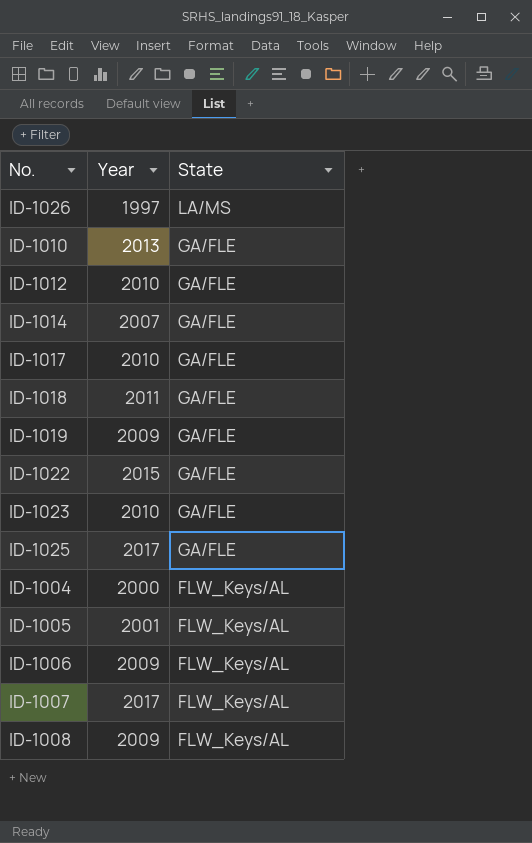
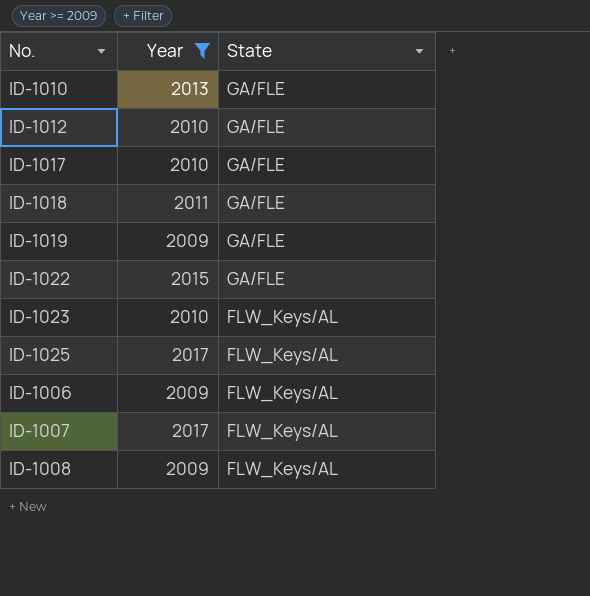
filter: none -> Year >= 2009
ID-1023 | State: GA/FLE -> FLW_Keys/AL
ID-1025 | State: GA/FLE -> FLW_Keys/AL

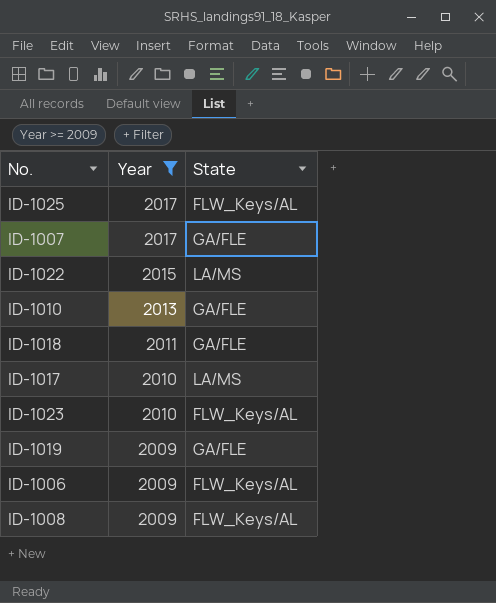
row order: State descending -> Year descending
row ID-1012: 2010 | GA/FLE -> none
ID-1007 | State: FLW_Keys/AL -> GA/FLE
ID-1022 | State: GA/FLE -> LA/MS
ID-1017 | State: GA/FLE -> LA/MS

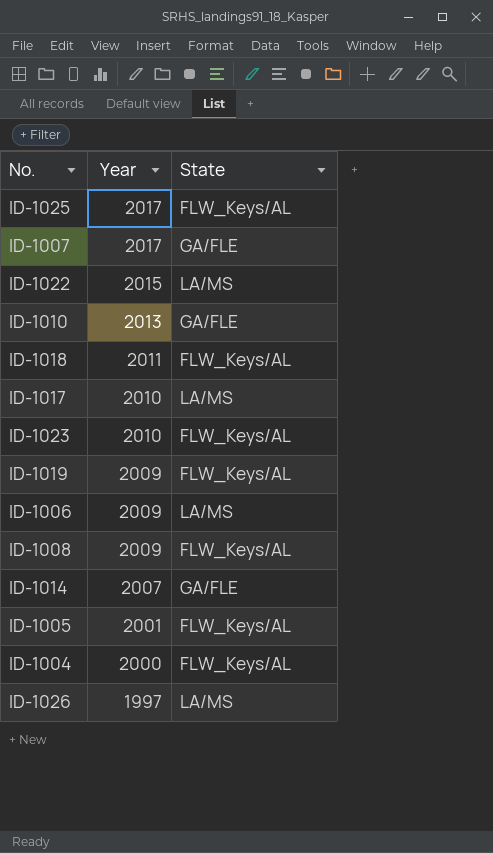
filter: Year >= 2009 -> none
ID-1018 | State: GA/FLE -> FLW_Keys/AL
ID-1019 | State: GA/FLE -> FLW_Keys/AL
ID-1006 | State: FLW_Keys/AL -> LA/MS

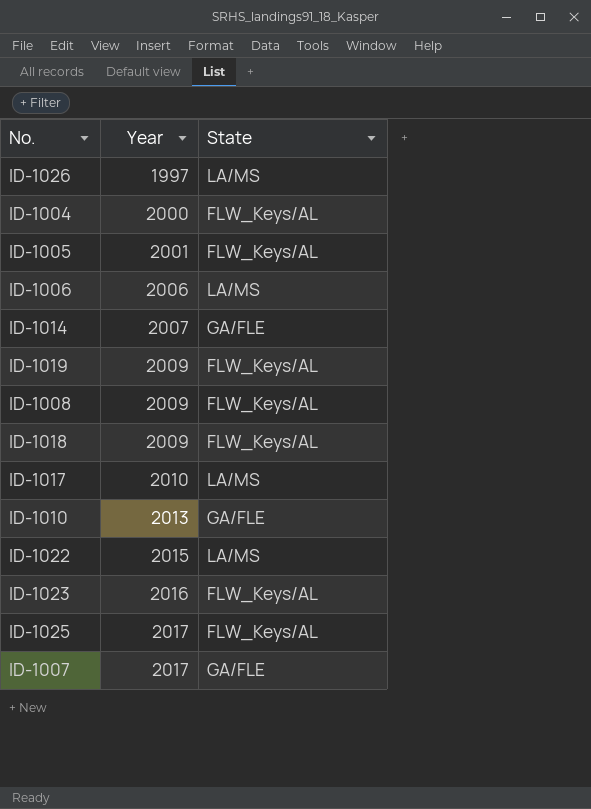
row order: Year descending -> Year ascending
ID-1006 | Year: 2009 -> 2006
ID-1018 | Year: 2011 -> 2009
ID-1023 | Year: 2010 -> 2016

